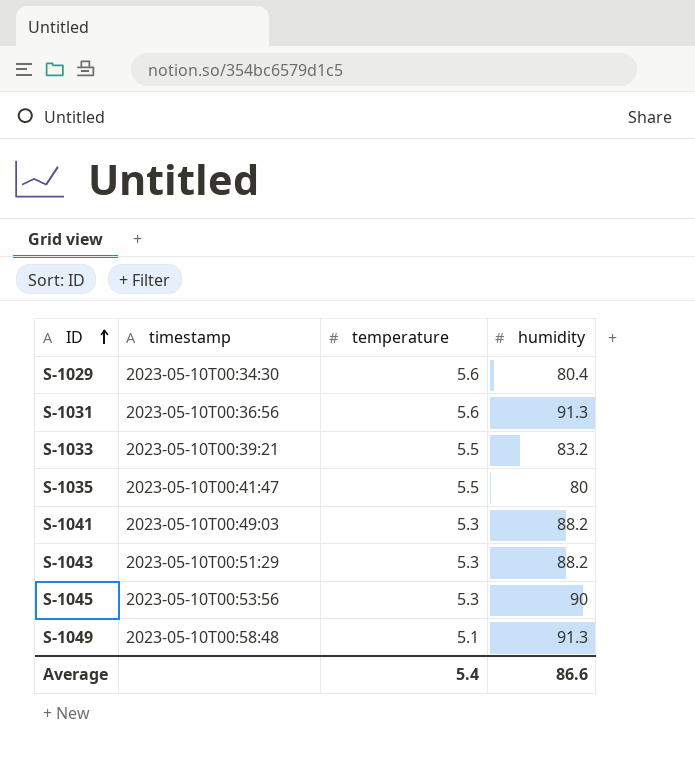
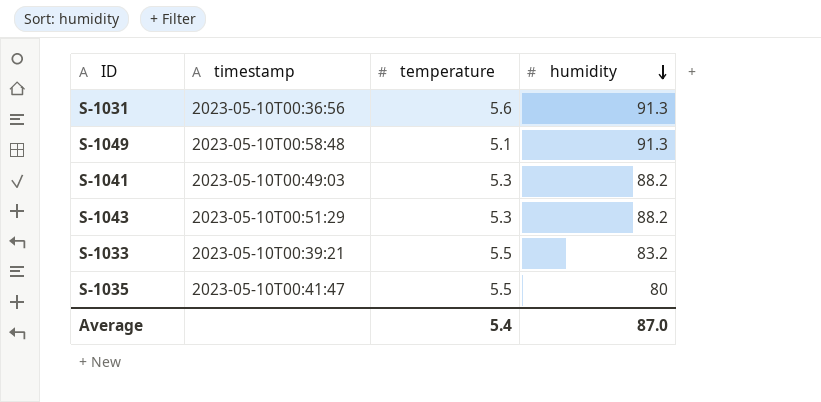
row order: ID ascending -> humidity descending
row S-1029: 2023-05-10T00:34:30 | 5.6 | 80.4 -> none
row S-1045: 2023-05-10T00:53:56 | 5.3 | 90 -> none
Average | humidity: 86.6 -> 87.0

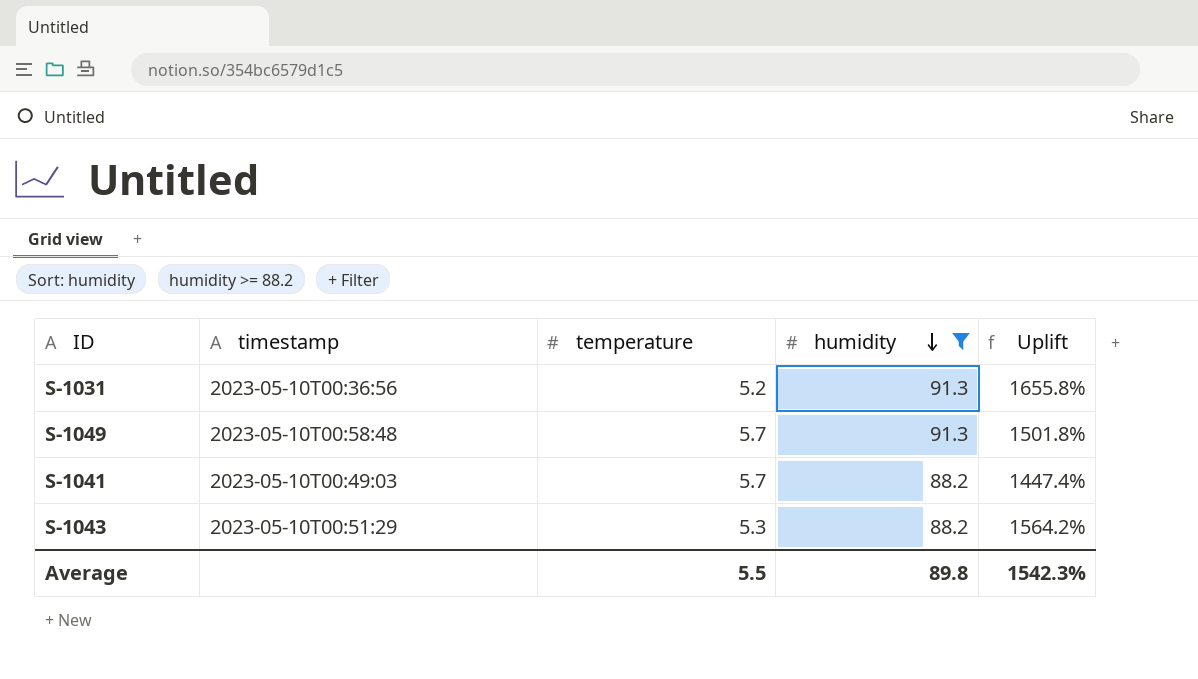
filter: none -> humidity >= 88.2
column Uplift | formula: none -> ([humidity] - [temperature]) / [temperature]
S-1031 | temperature: 5.6 -> 5.2
S-1049 | temperature: 5.1 -> 5.7
S-1041 | temperature: 5.3 -> 5.7
Average | temperature: 5.4 -> 5.5
Average | humidity: 87.0 -> 89.8

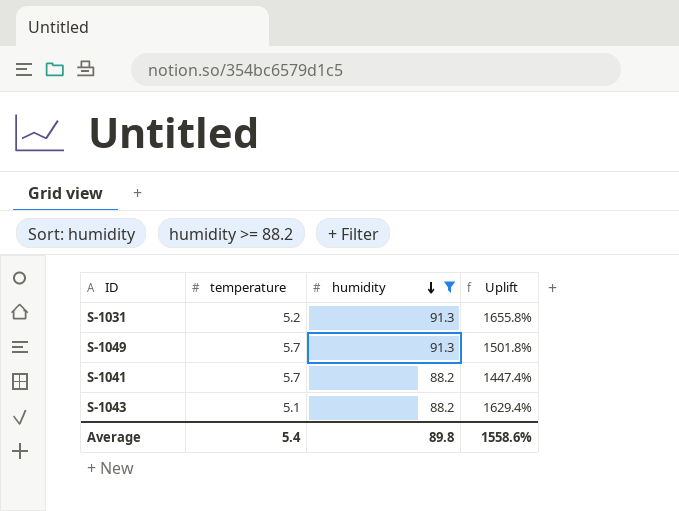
column timestamp | position: 2 -> none
S-1043 | temperature: 5.3 -> 5.1
S-1043 | Uplift: 1564.2% -> 1629.4%
Average | temperature: 5.5 -> 5.4
Average | Uplift: 1542.3% -> 1558.6%

